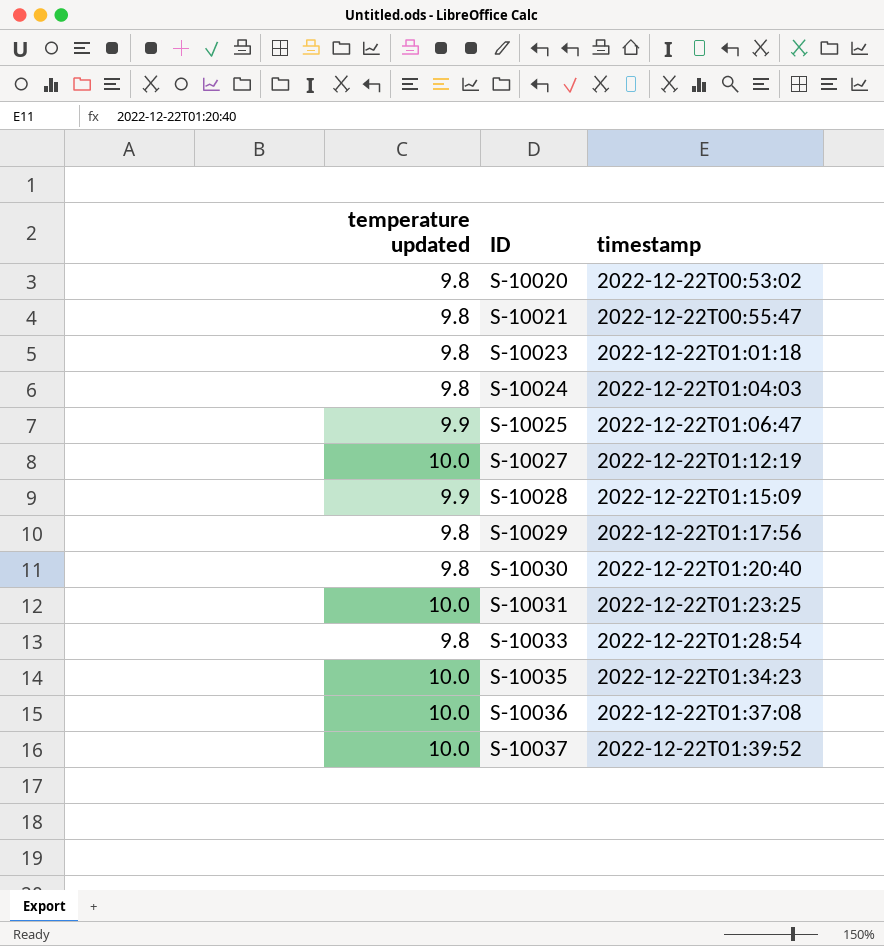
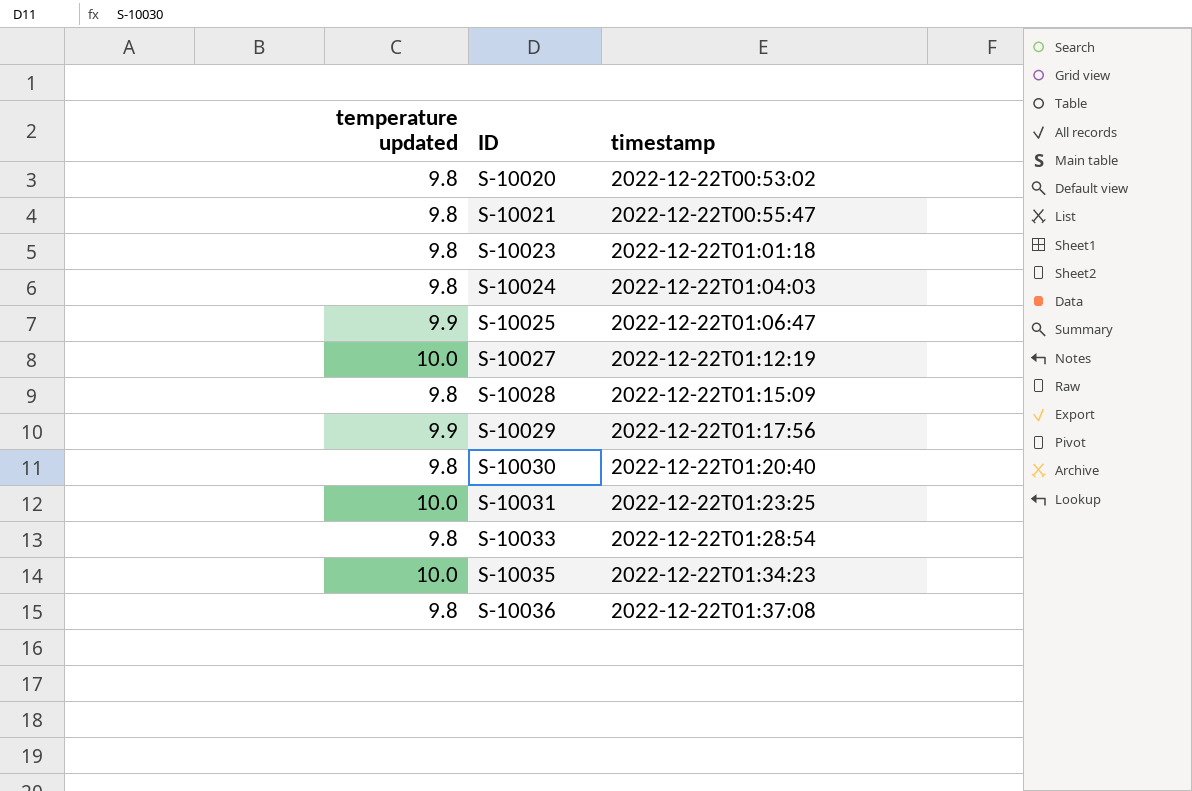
row S-10037: 10.0 | 2022-12-22T01:39:52 -> none
S-10028 | temperature updated: 9.9 -> 9.8
S-10029 | temperature updated: 9.8 -> 9.9
S-10036 | temperature updated: 10.0 -> 9.8

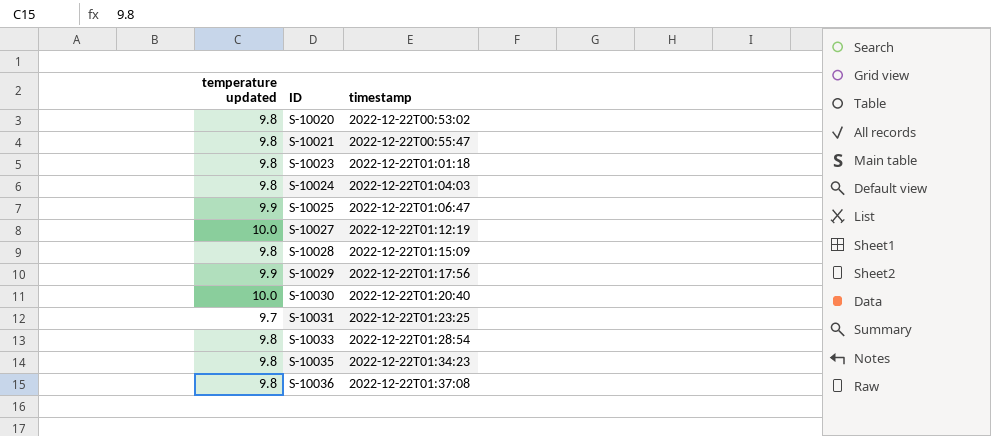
S-10030 | temperature updated: 9.8 -> 10.0
S-10031 | temperature updated: 10.0 -> 9.7
S-10035 | temperature updated: 10.0 -> 9.8

